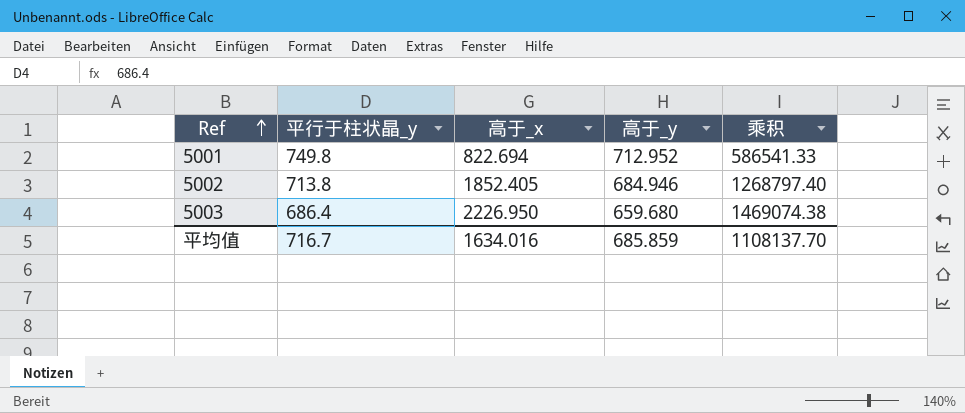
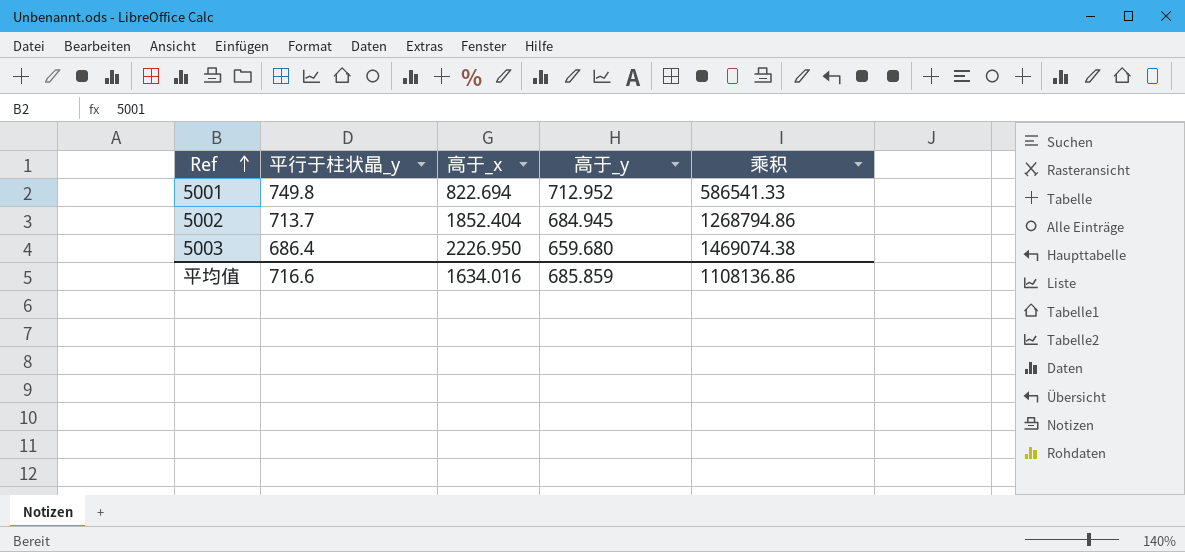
5002 | 平行于柱状晶_y: 713.8 -> 713.7
5002 | 高于_x: 1852.405 -> 1852.404
5002 | 高于_y: 684.946 -> 684.945
5002 | 乘积: 1268797.40 -> 1268794.86
平均值 | 平行于柱状晶_y: 716.7 -> 716.6
平均值 | 乘积: 1108137.70 -> 1108136.86

